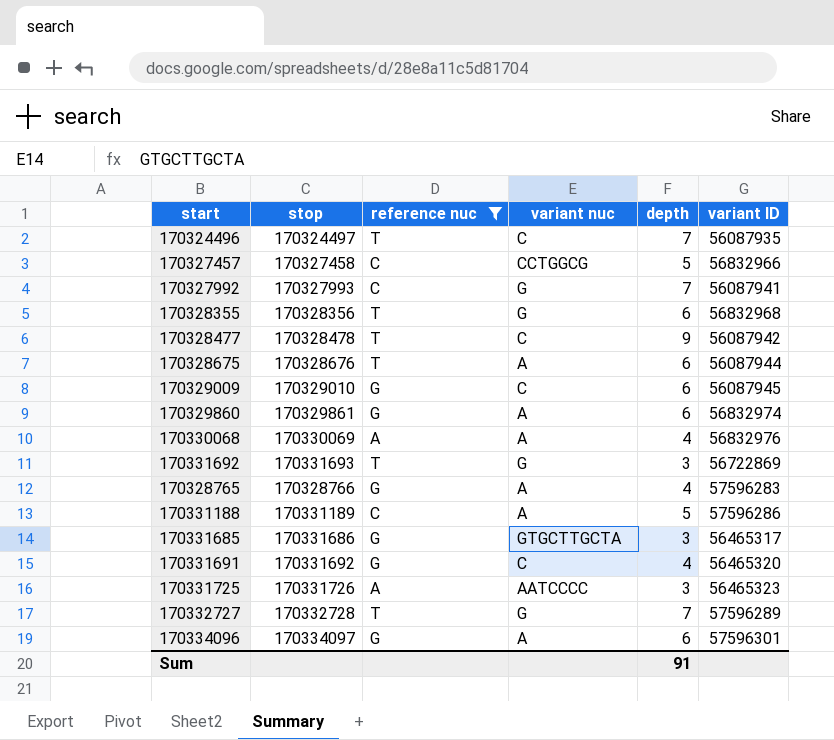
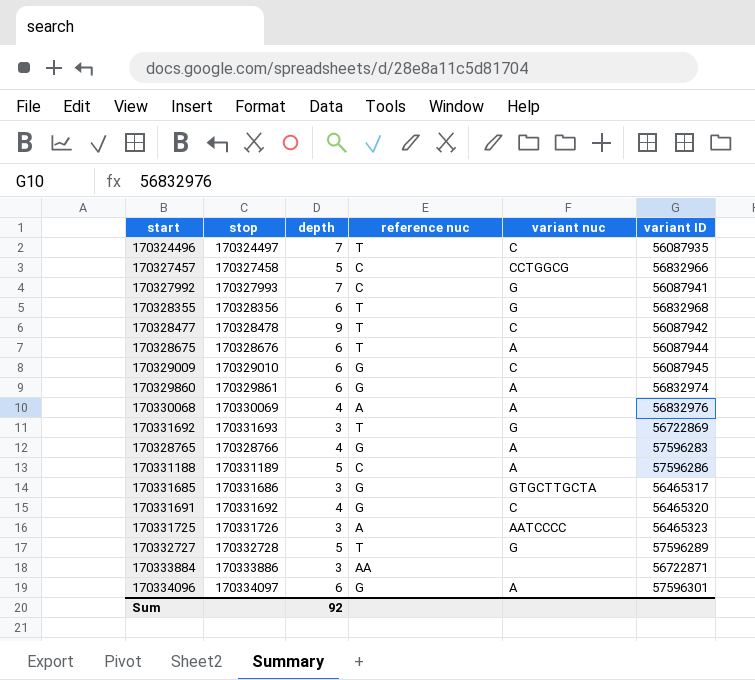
filter: reference nuc != AA -> none
column depth | position: 5 -> 3
170332727 | depth: 7 -> 5
Sum | depth: 91 -> 92

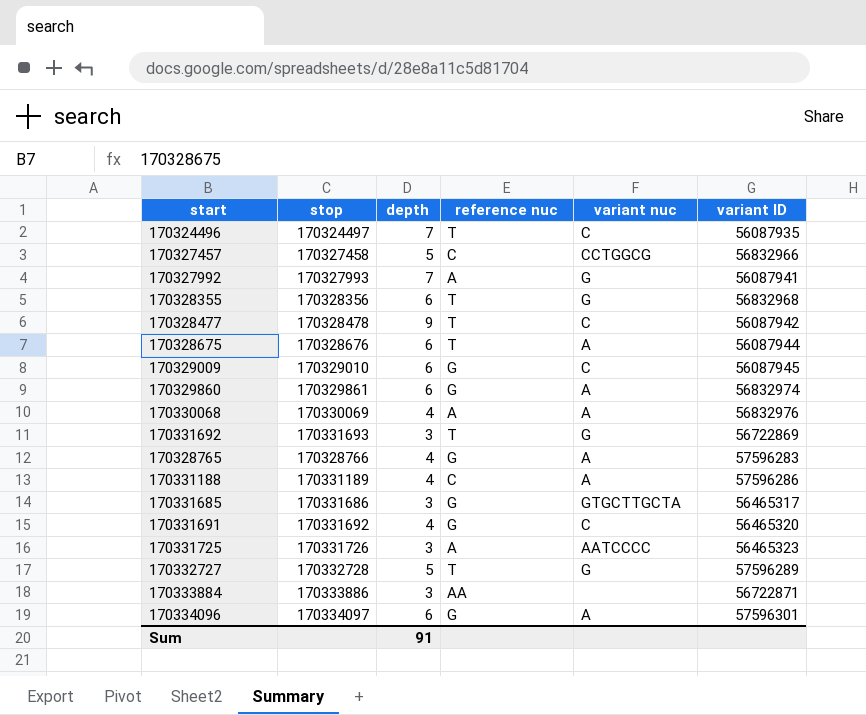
170327992 | reference nuc: C -> A
170331188 | depth: 5 -> 4
Sum | depth: 92 -> 91

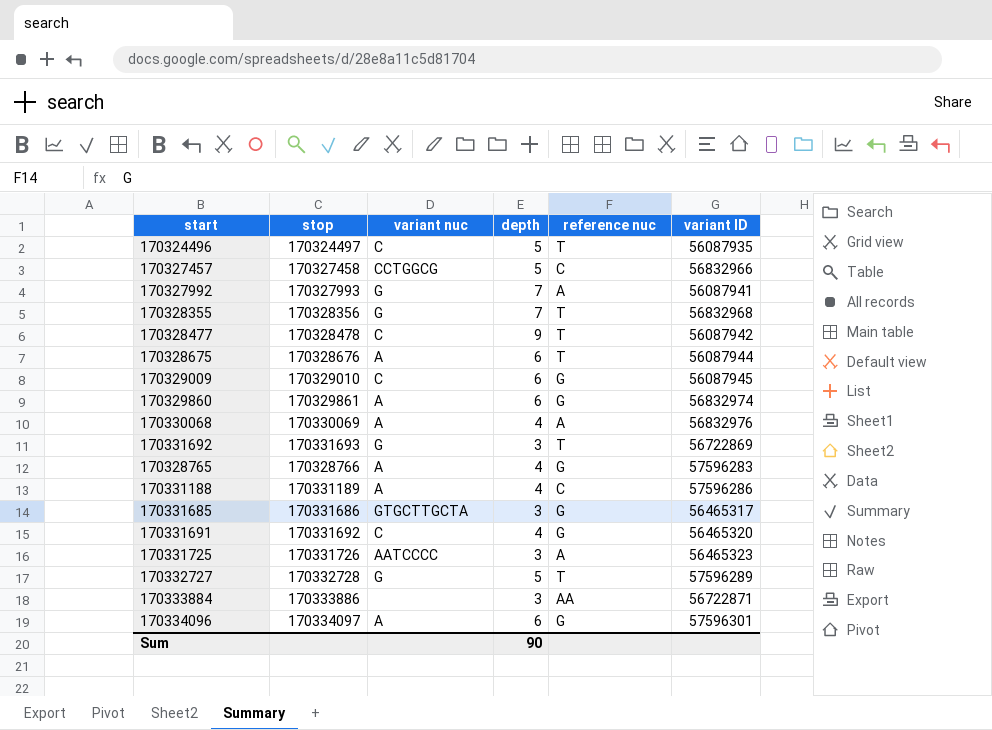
column variant nuc | position: 5 -> 3
170324496 | depth: 7 -> 5
170328355 | depth: 6 -> 7
Sum | depth: 91 -> 90

